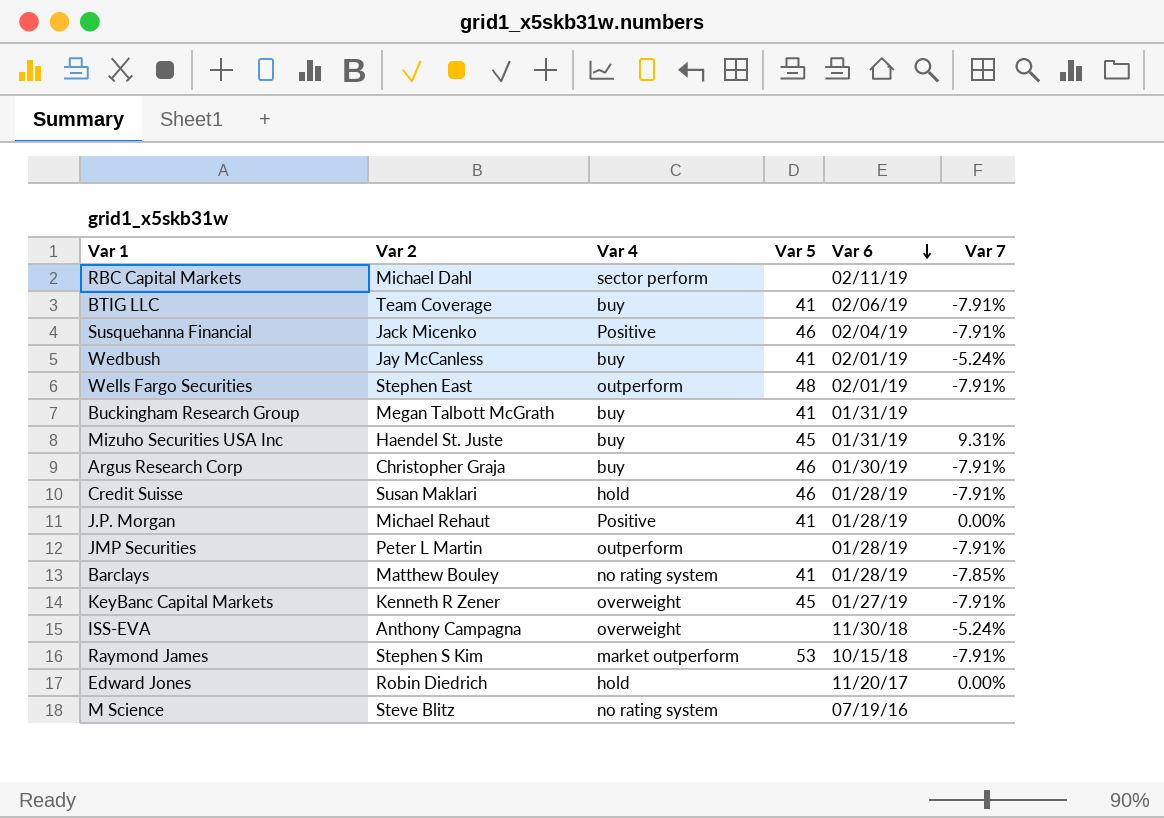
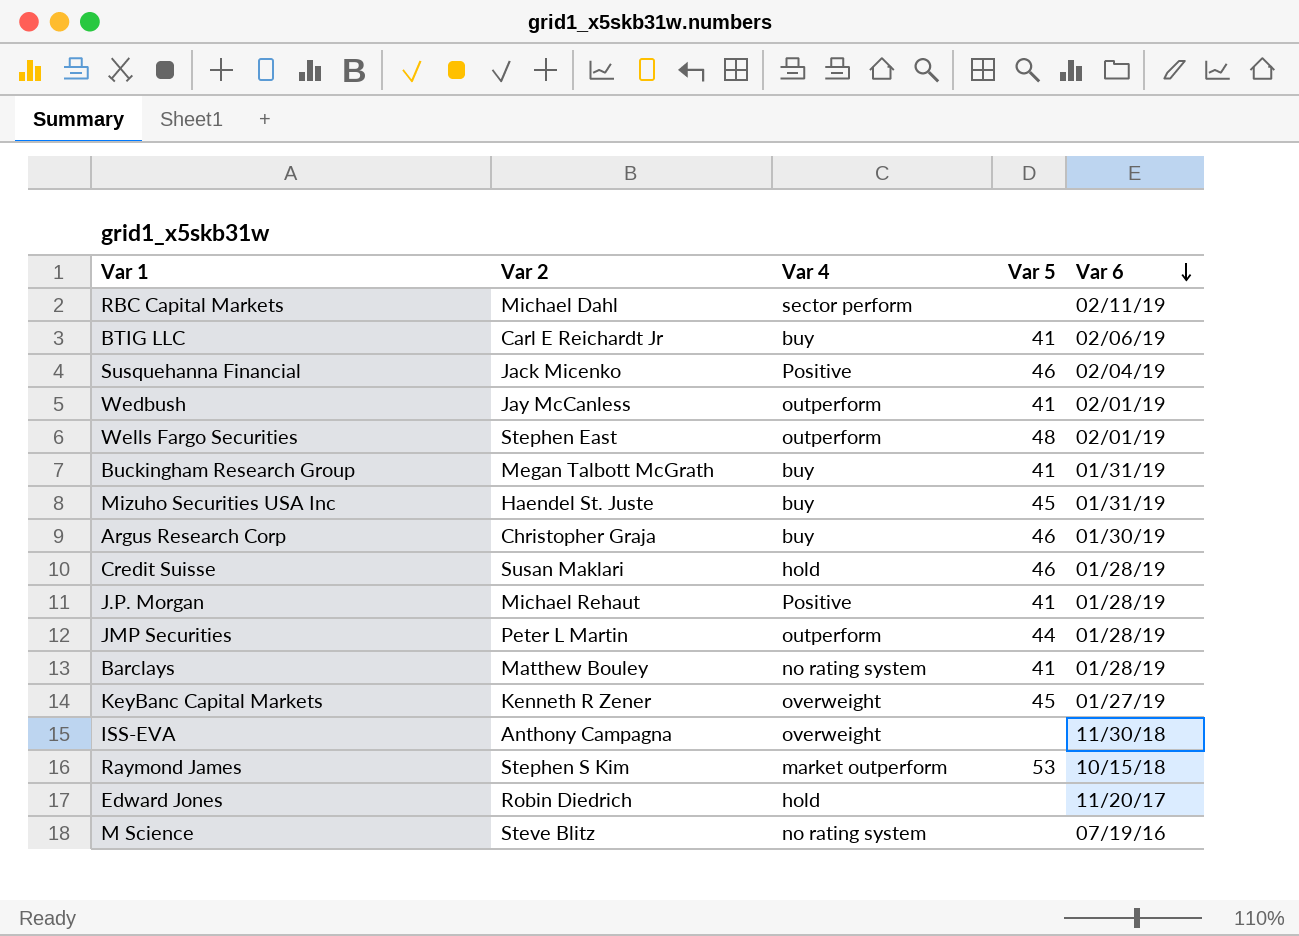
column Var 7 | position: 6 -> none
BTIG LLC | Var 2: Team Coverage -> Carl E Reichardt Jr
Wedbush | Var 4: buy -> outperform
JMP Securities | Var 5: none -> 44

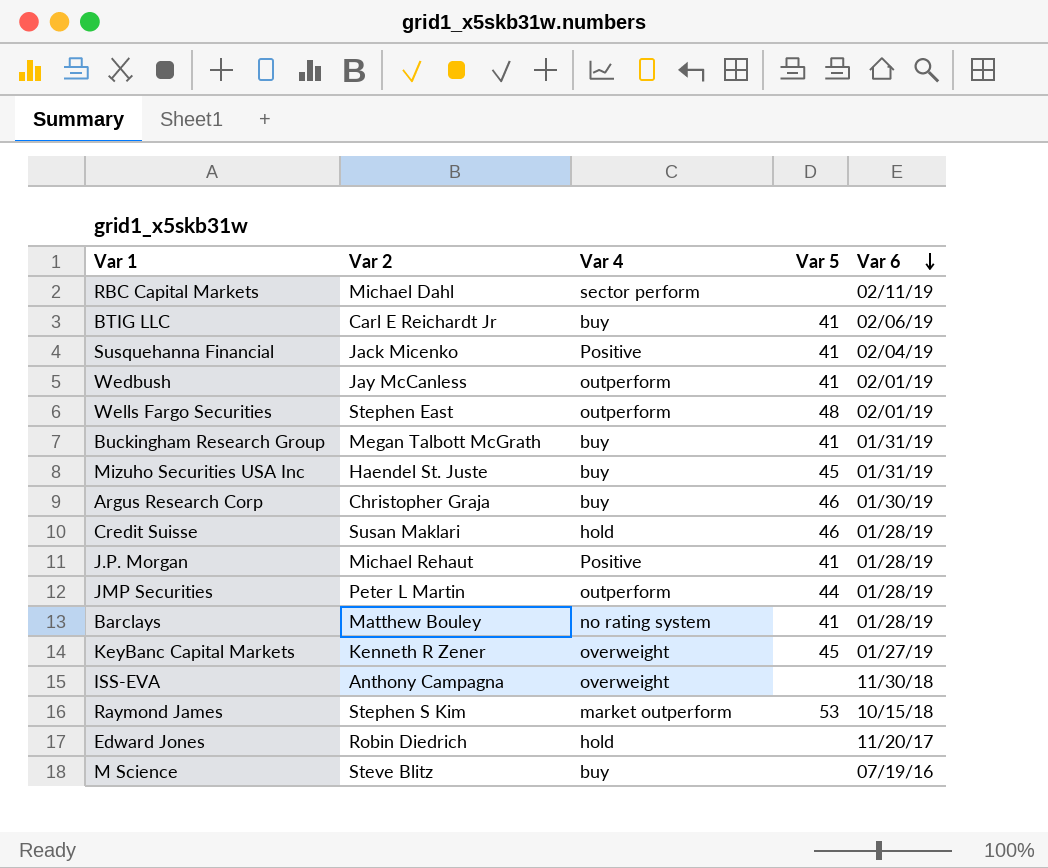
Susquehanna Financial | Var 5: 46 -> 41
M Science | Var 4: no rating system -> buy

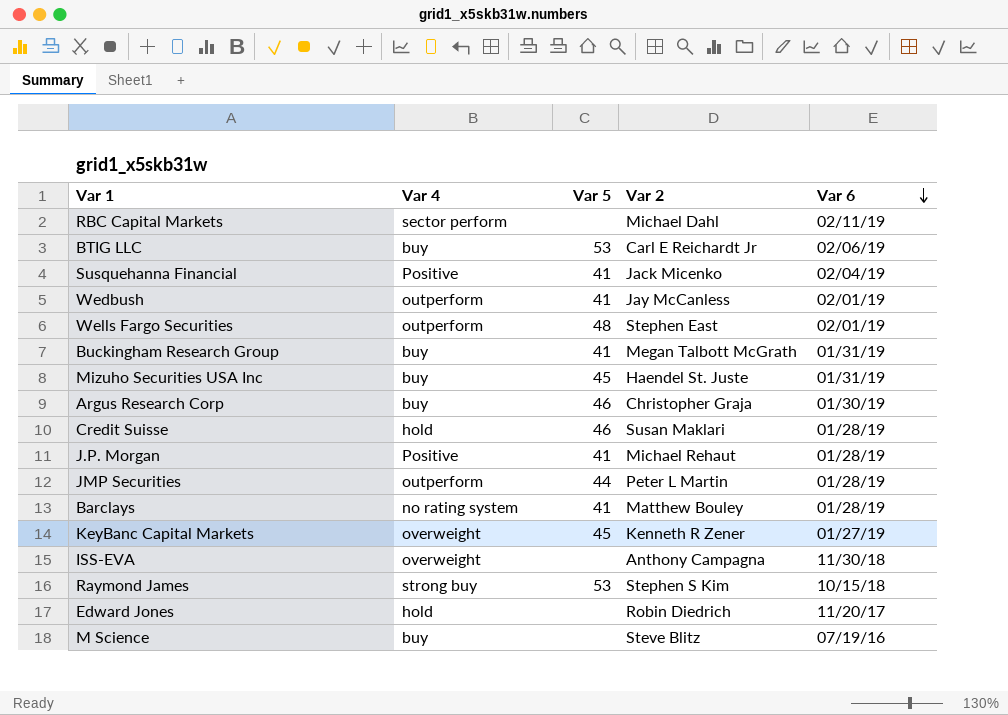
column Var 2 | position: 2 -> 4
BTIG LLC | Var 5: 41 -> 53
Raymond James | Var 4: market outperform -> strong buy

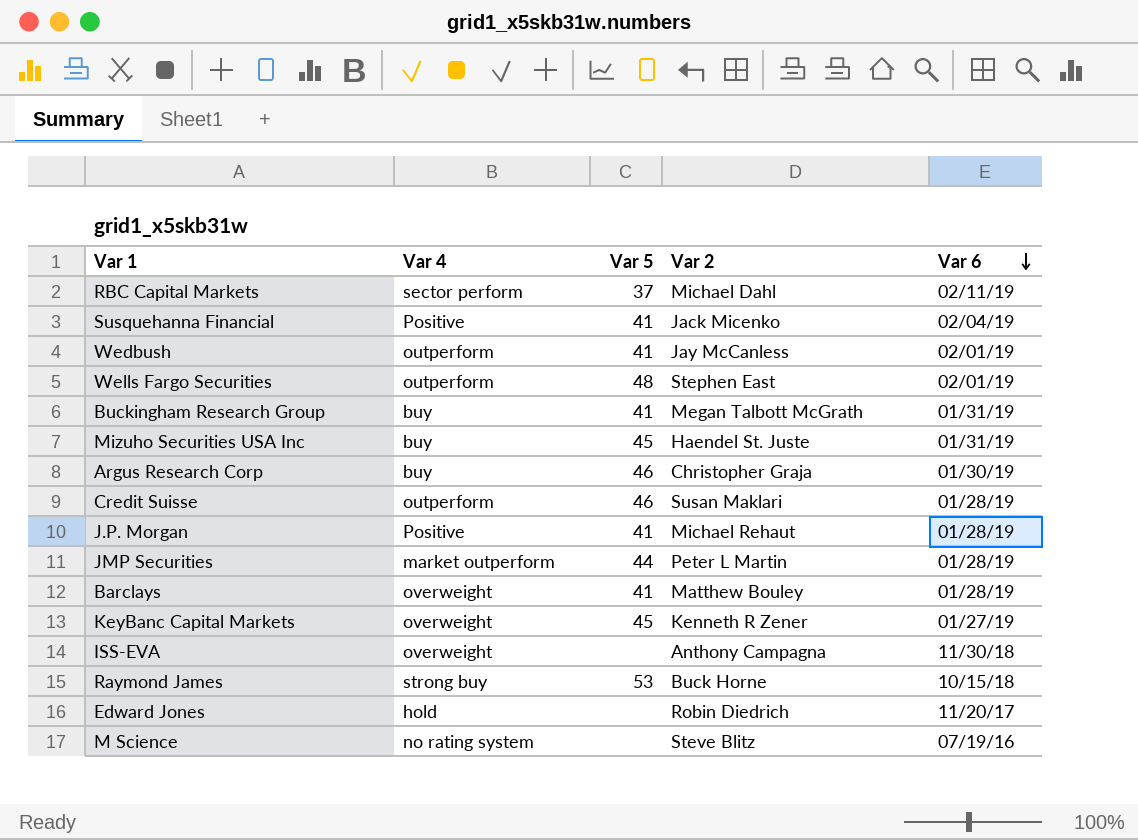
row BTIG LLC: buy | 53 | Carl E Reichardt Jr | 02/06/19 -> none
RBC Capital Markets | Var 5: none -> 37
Credit Suisse | Var 4: hold -> outperform
JMP Securities | Var 4: outperform -> market outperform
Barclays | Var 4: no rating system -> overweight
Raymond James | Var 2: Stephen S Kim -> Buck Horne
M Science | Var 4: buy -> no rating system

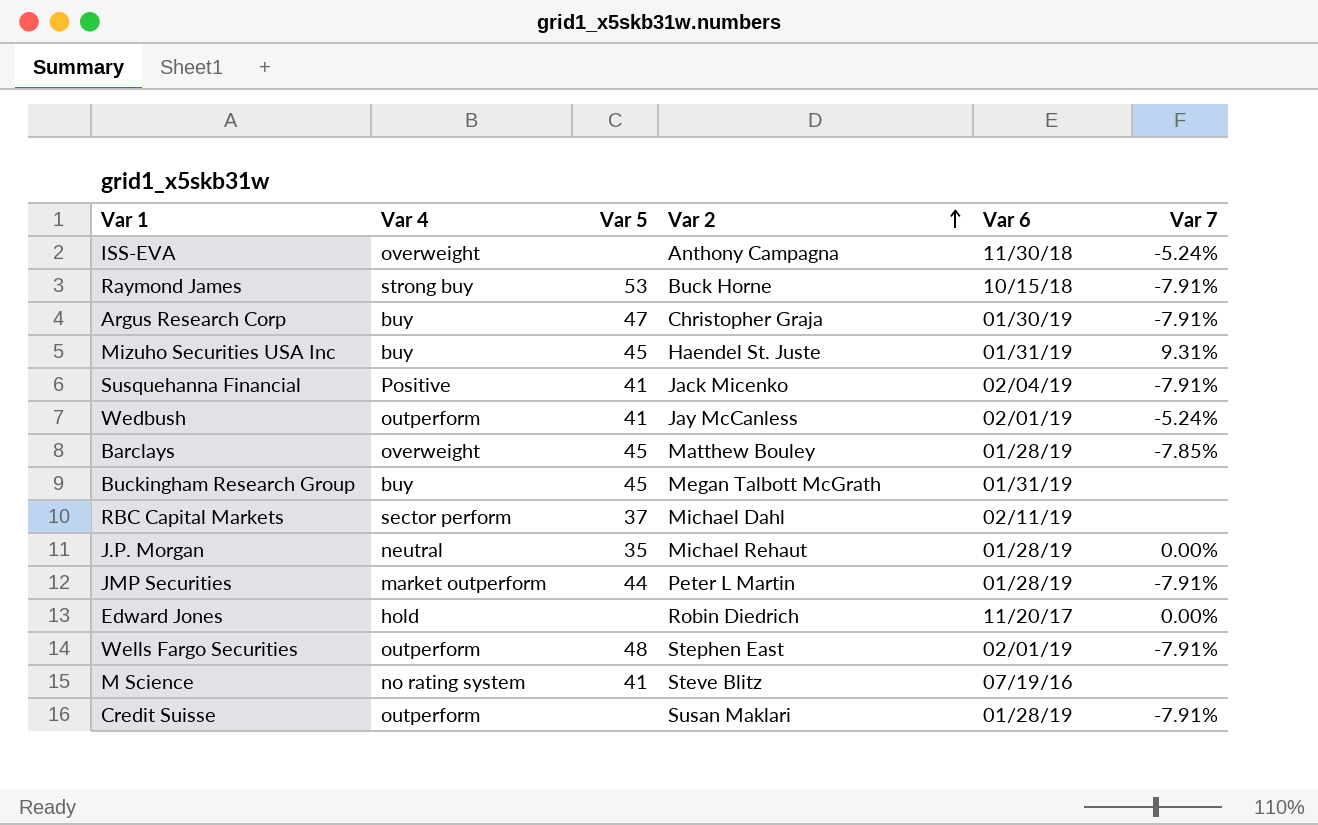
row order: Var 6 descending -> Var 2 ascending
column Var 7 | position: none -> 6
row KeyBanc Capital Markets: overweight | 45 | Kenneth R Zener | 01/27/19 -> none
Argus Research Corp | Var 5: 46 -> 47
Barclays | Var 5: 41 -> 45
Buckingham Research Group | Var 5: 41 -> 45
J.P. Morgan | Var 4: Positive -> neutral
J.P. Morgan | Var 5: 41 -> 35
M Science | Var 5: none -> 41
Credit Suisse | Var 5: 46 -> none

